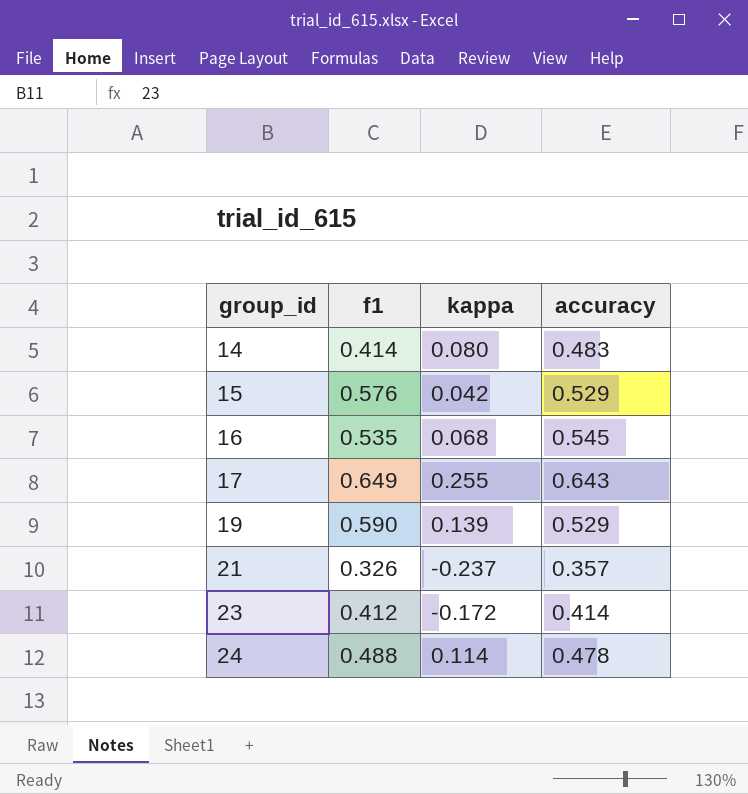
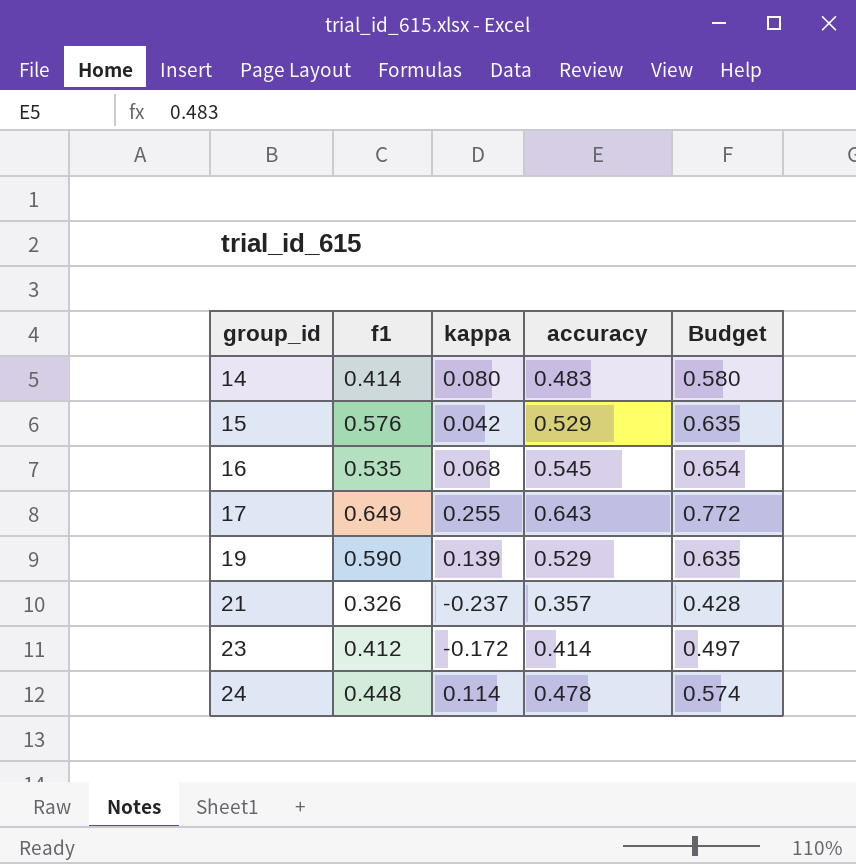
column Budget | formula: none -> [accuracy] * 1.2
24 | f1: 0.488 -> 0.448

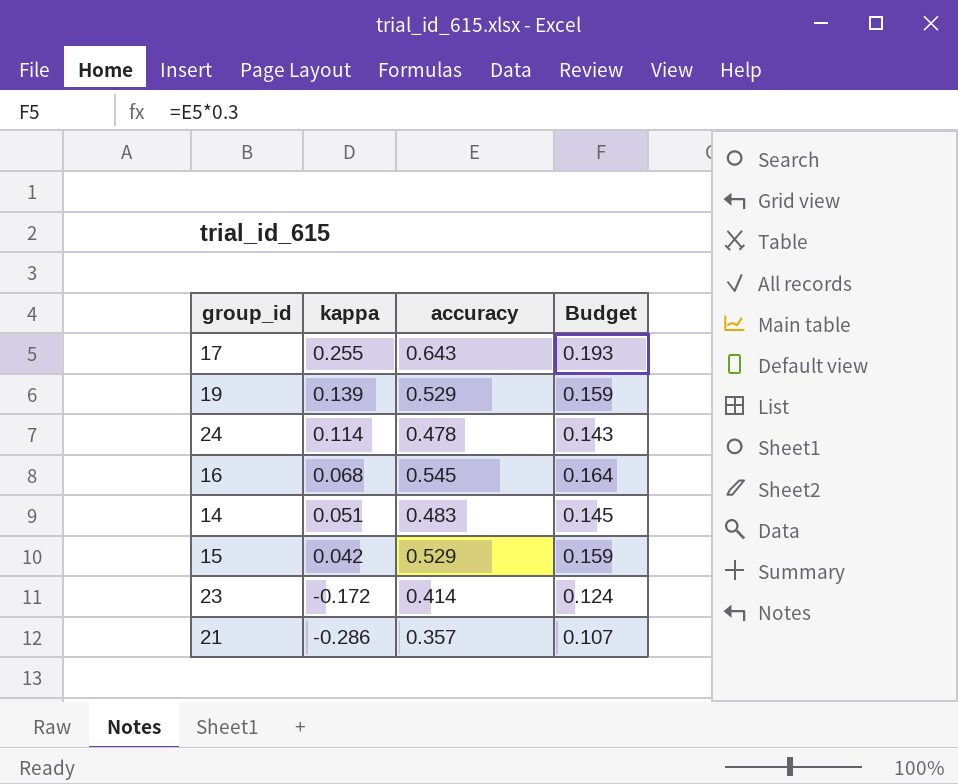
row order: group_id ascending -> kappa descending
column f1 | position: 2 -> none
column Budget | formula: [accuracy] * 1.2 -> [accuracy] * 0.3
14 | kappa: 0.080 -> 0.051
21 | kappa: -0.237 -> -0.286

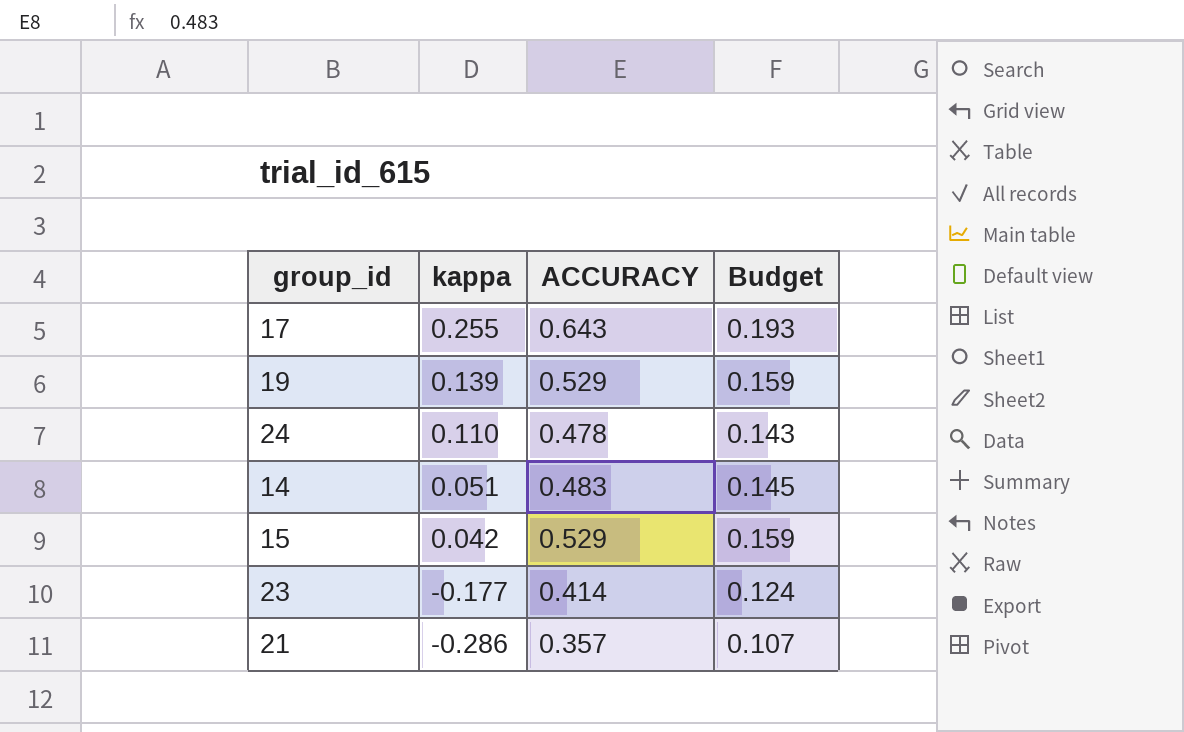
column name: accuracy -> ACCURACY
row 16: 0.068 | 0.545 | 0.164 -> none
24 | kappa: 0.114 -> 0.110
23 | kappa: -0.172 -> -0.177

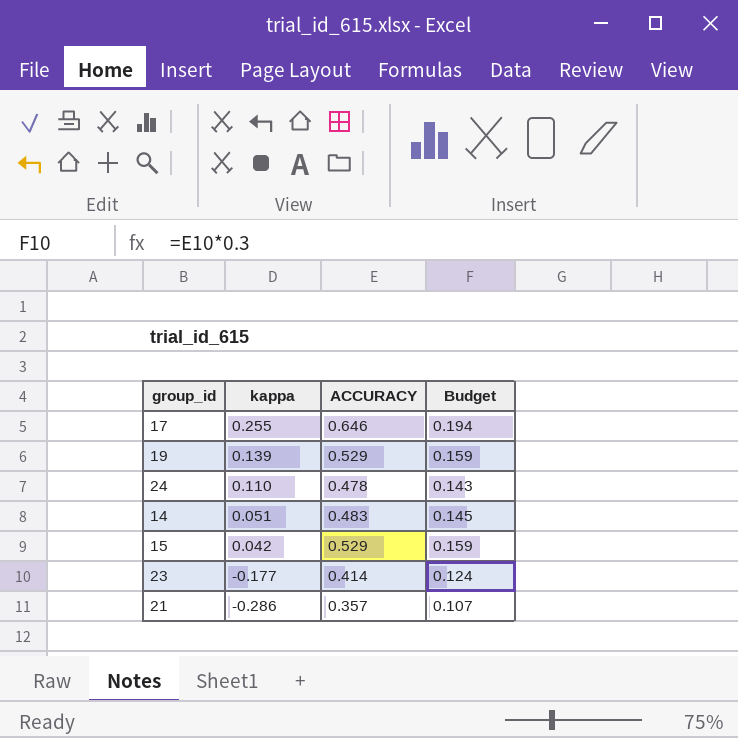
17 | ACCURACY: 0.643 -> 0.646
17 | Budget: 0.193 -> 0.194

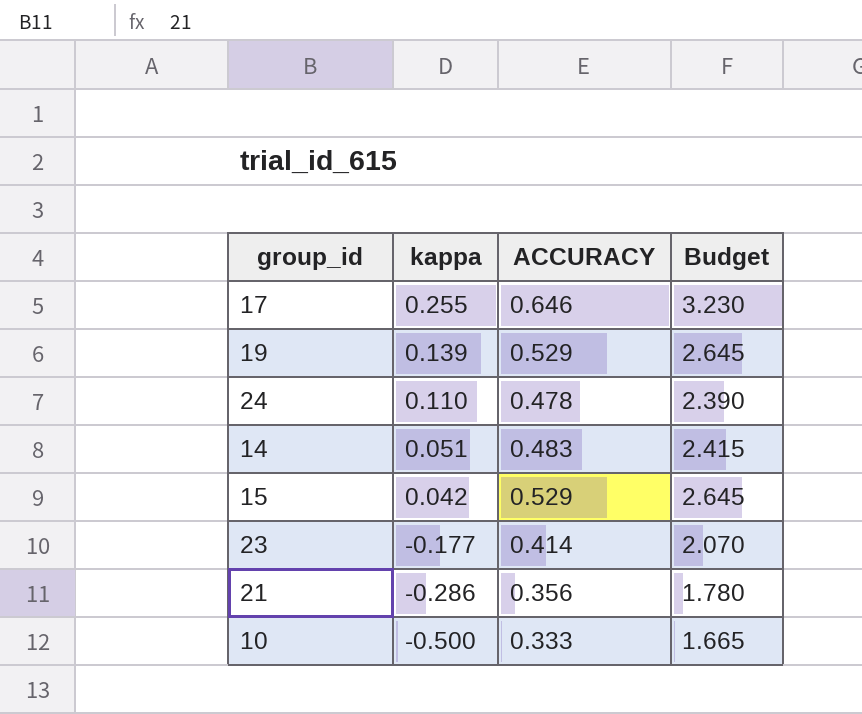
column Budget | formula: [ACCURACY] * 0.3 -> [ACCURACY] * 5
21 | ACCURACY: 0.357 -> 0.356
row 10: none -> -0.500 | 0.333 | 1.665

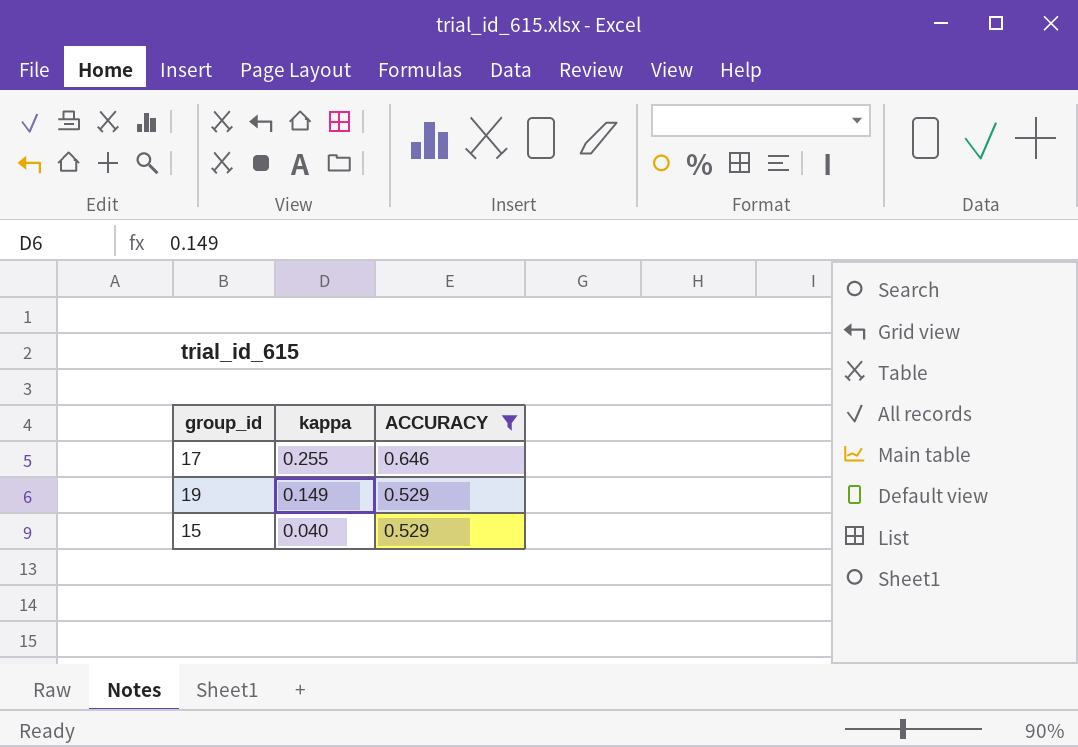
filter: none -> ACCURACY >= 0.529
column Budget | formula: [ACCURACY] * 5 -> none
19 | kappa: 0.139 -> 0.149
15 | kappa: 0.042 -> 0.040

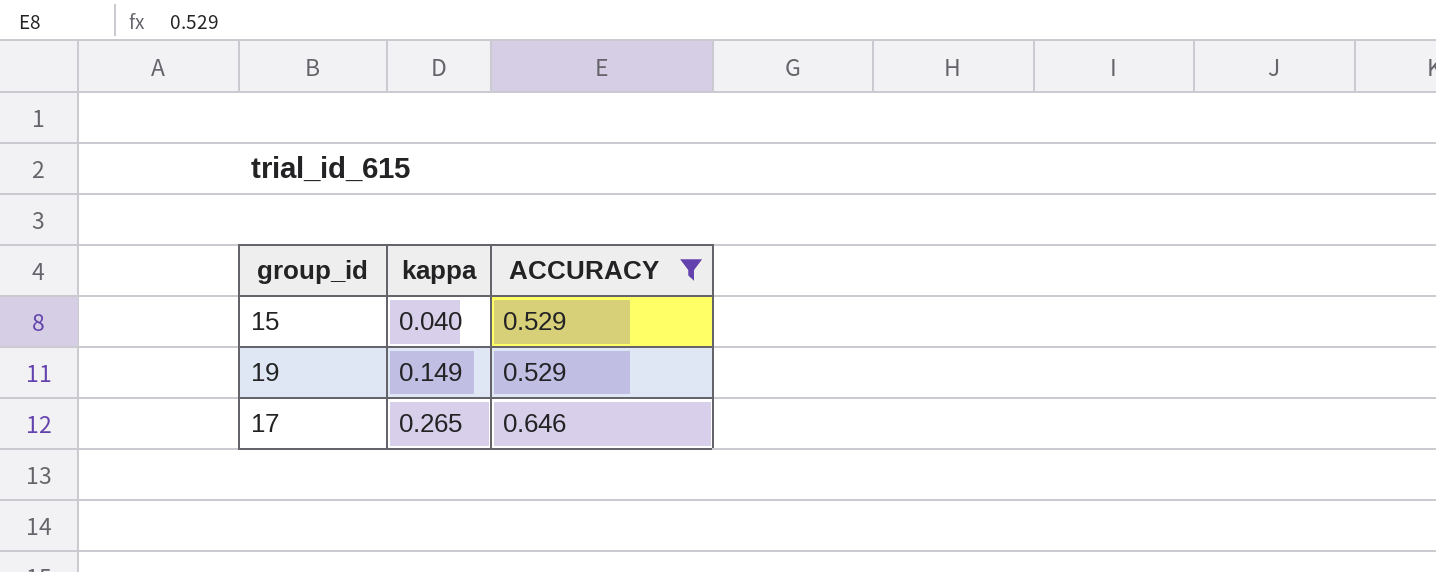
row order: kappa descending -> kappa ascending
17 | kappa: 0.255 -> 0.265

